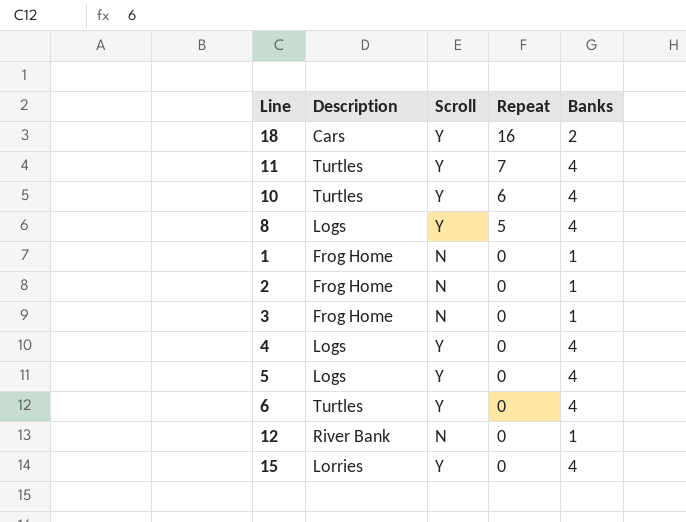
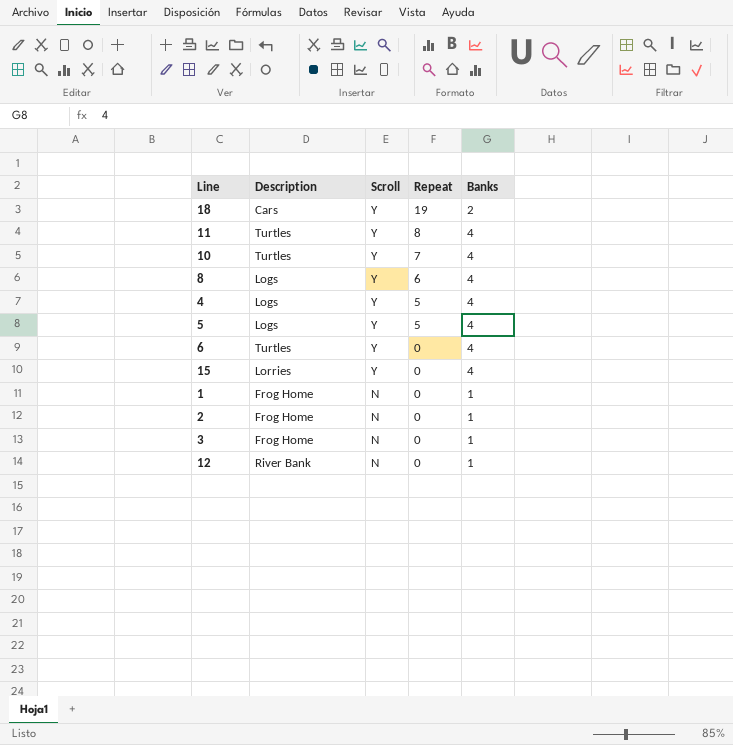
row order: Repeat descending -> Scroll descending
18 | Repeat: 16 -> 19
11 | Repeat: 7 -> 8
10 | Repeat: 6 -> 7
8 | Repeat: 5 -> 6
4 | Repeat: 0 -> 5
5 | Repeat: 0 -> 5

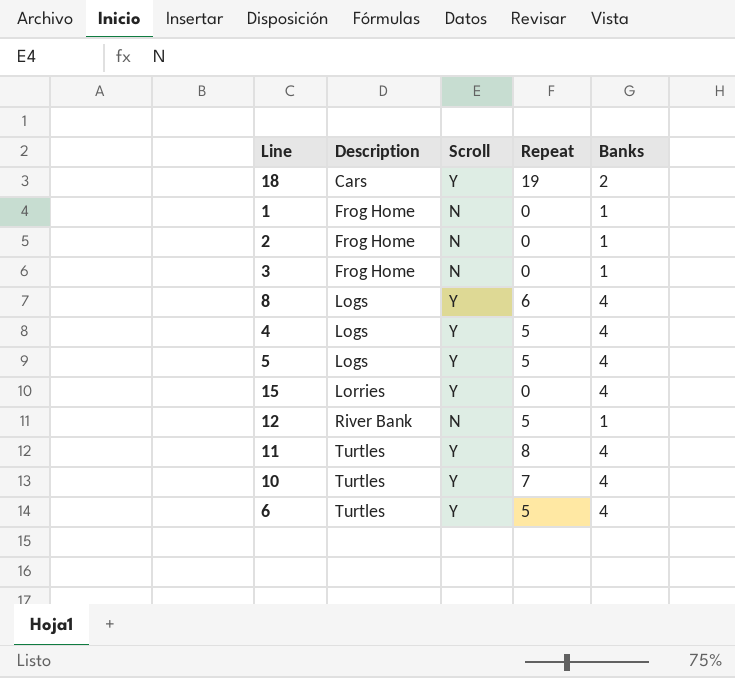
row order: Scroll descending -> Description ascending
12 | Repeat: 0 -> 5
6 | Repeat: 0 -> 5

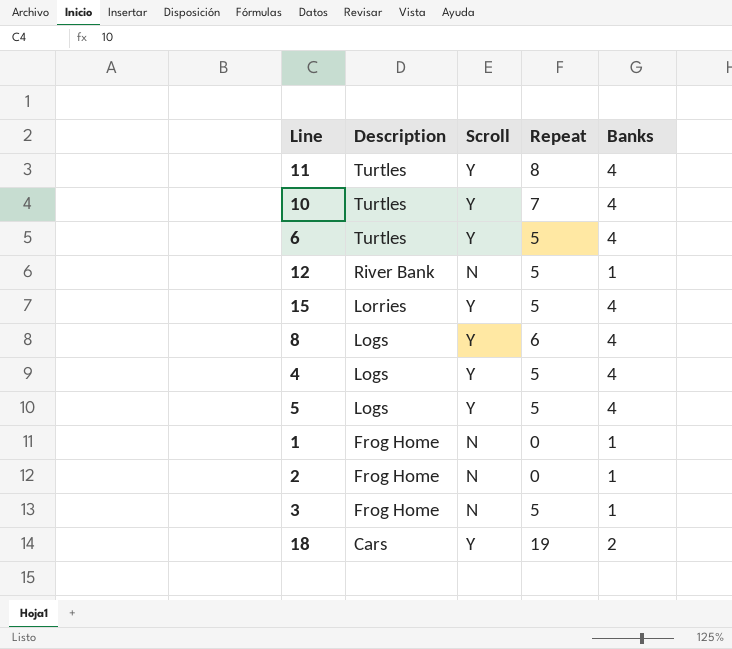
row order: Description ascending -> Description descending
15 | Repeat: 0 -> 5
3 | Repeat: 0 -> 5

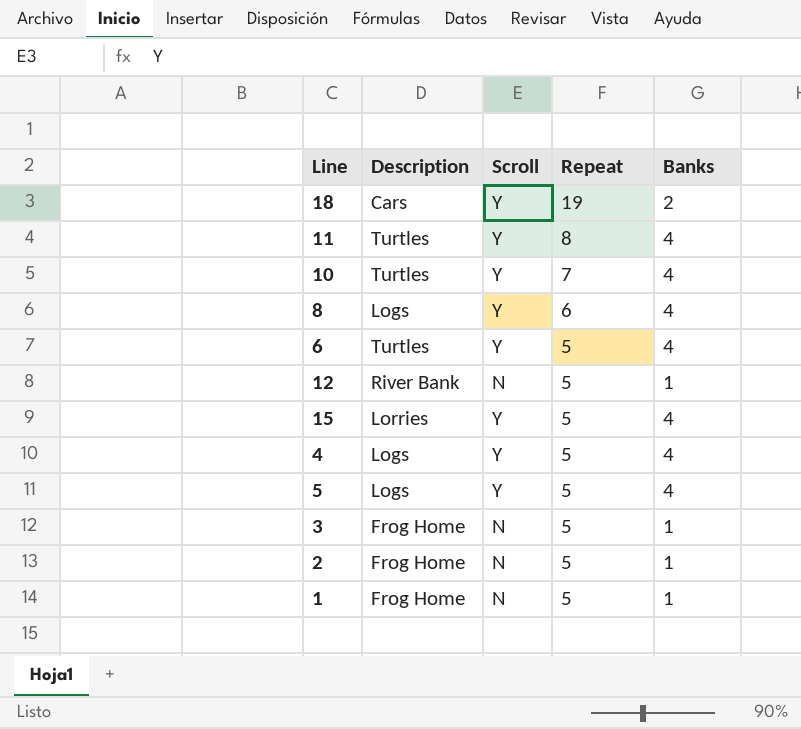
row order: Description descending -> Repeat descending
2 | Repeat: 0 -> 5
1 | Repeat: 0 -> 5

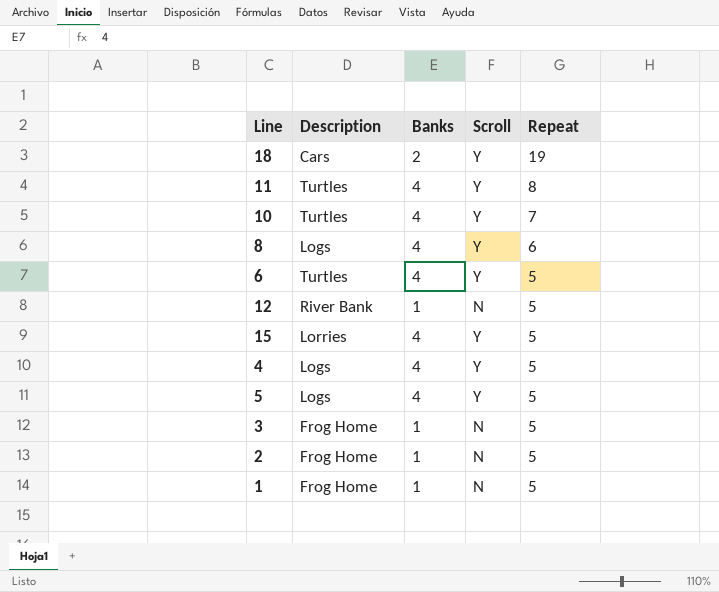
column Banks | position: 5 -> 3

